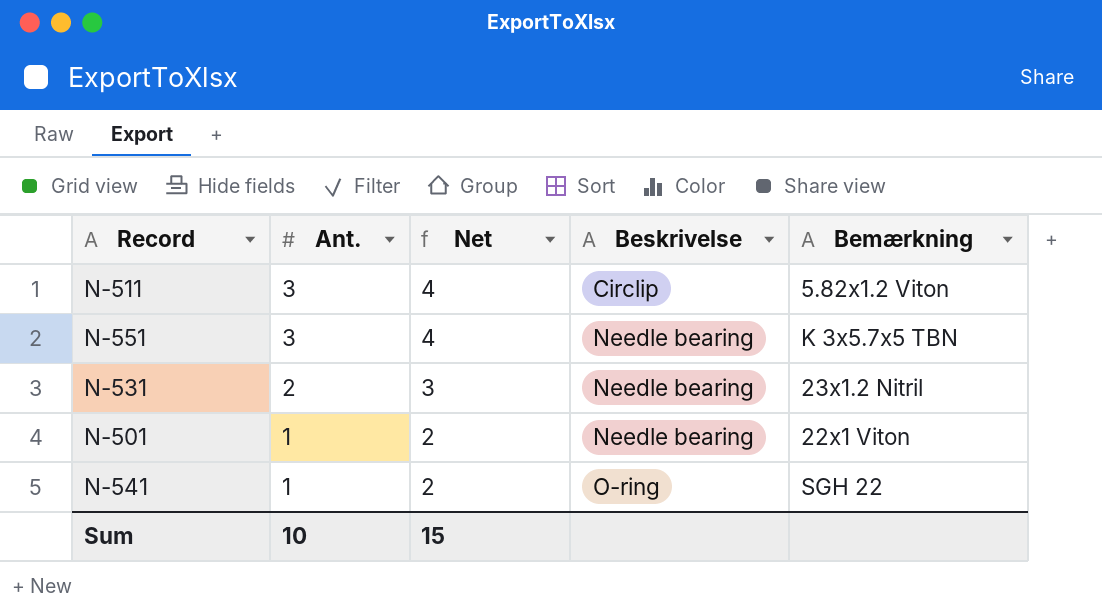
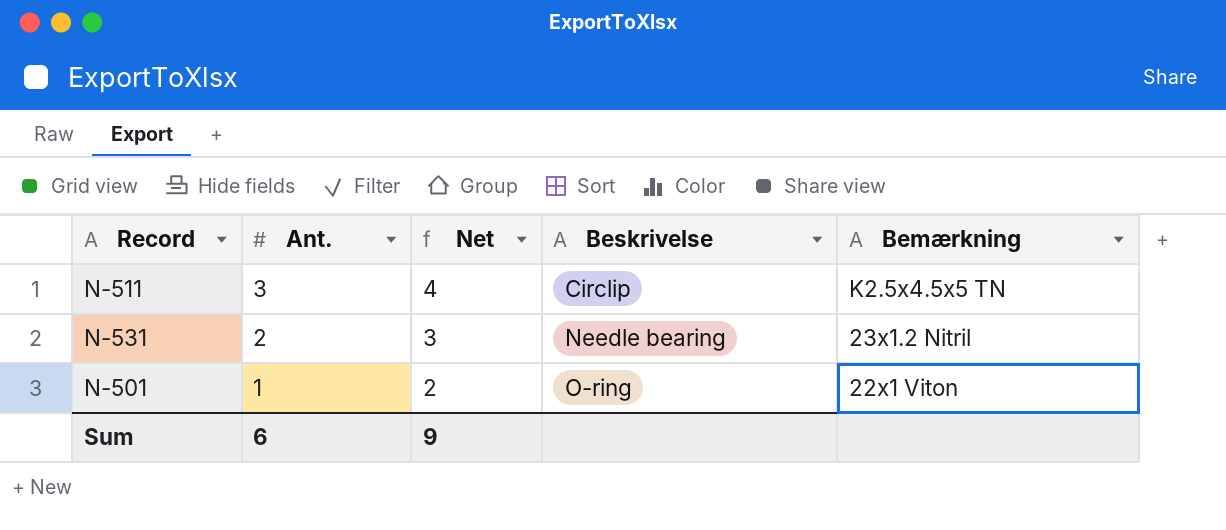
row N-551: 3 | 4 | Needle bearing | K 3x5.7x5 TBN -> none
row N-541: 1 | 2 | O-ring | SGH 22 -> none
N-511 | Bemærkning: 5.82x1.2 Viton -> K2.5x4.5x5 TN
N-501 | Beskrivelse: Needle bearing -> O-ring
Sum | Ant.: 10 -> 6
Sum | Net: 15 -> 9

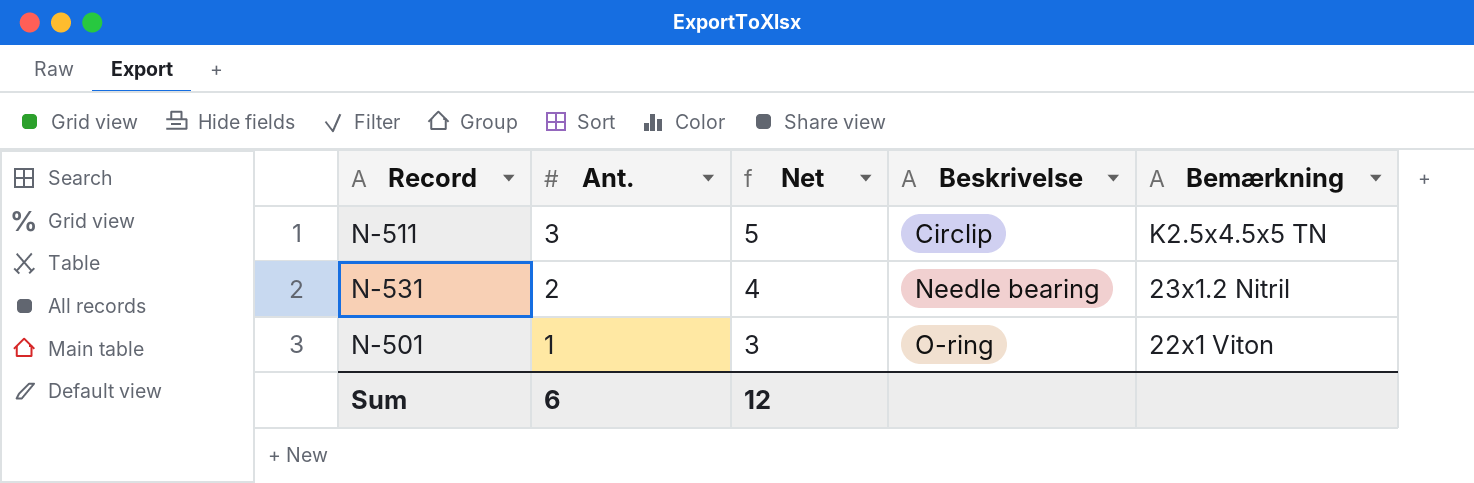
column Net | formula: [Ant.] + 1 -> [Ant.] + 2
Sum | Net: 9 -> 12

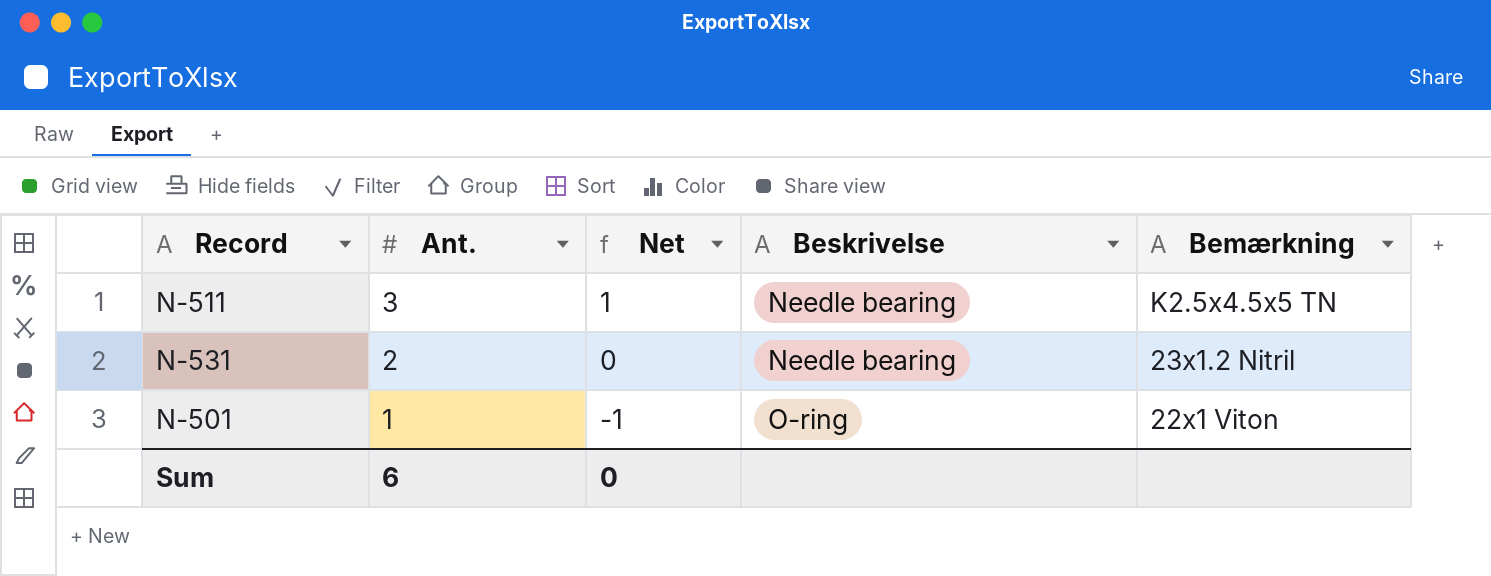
column Net | formula: [Ant.] + 2 -> [Ant.] - 2
N-511 | Beskrivelse: Circlip -> Needle bearing
Sum | Net: 12 -> 0

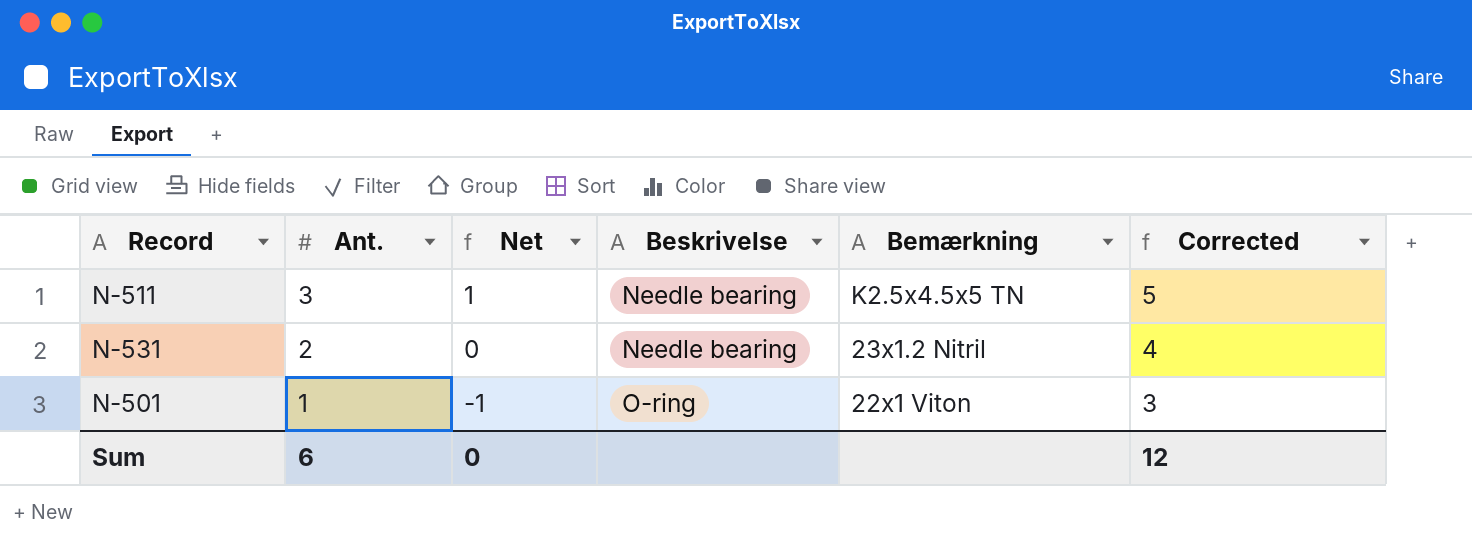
column Corrected | formula: none -> [Ant.] + 2

